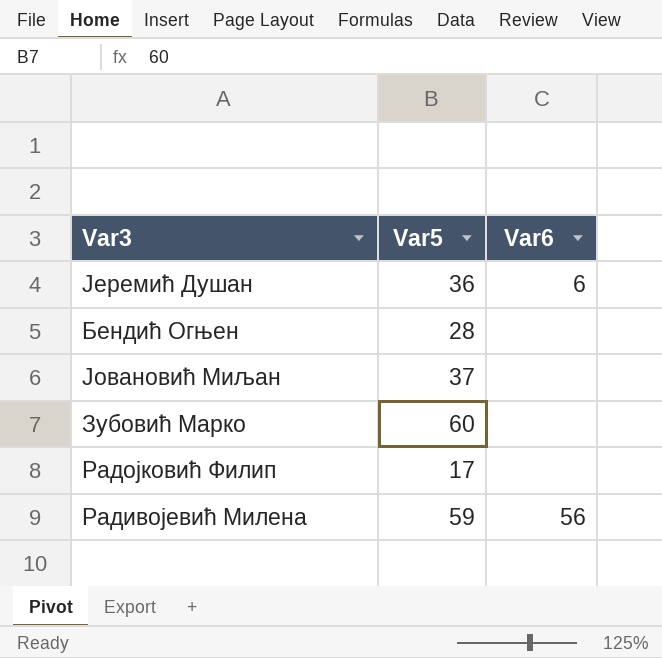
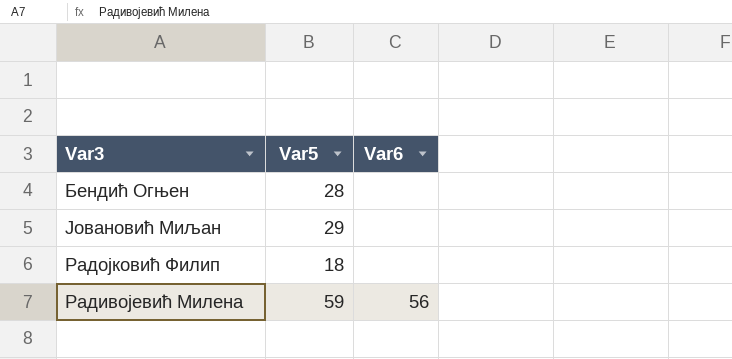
row Јеремић Душан: 36 | 6 -> none
row Зубовић Марко: 60 | none -> none
Јовановић Миљан | Var5: 37 -> 29
Радојковић Филип | Var5: 17 -> 18

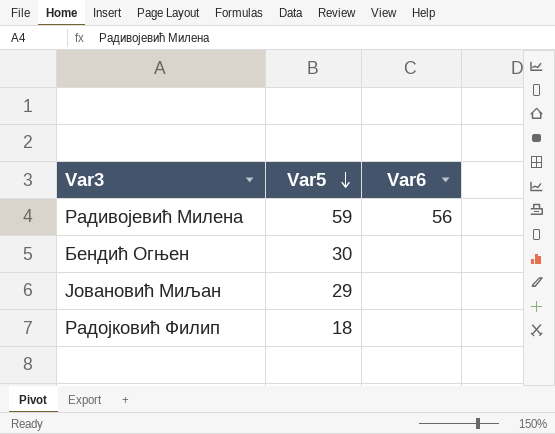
row order: none -> Var5 descending
Бендић Огњен | Var5: 28 -> 30

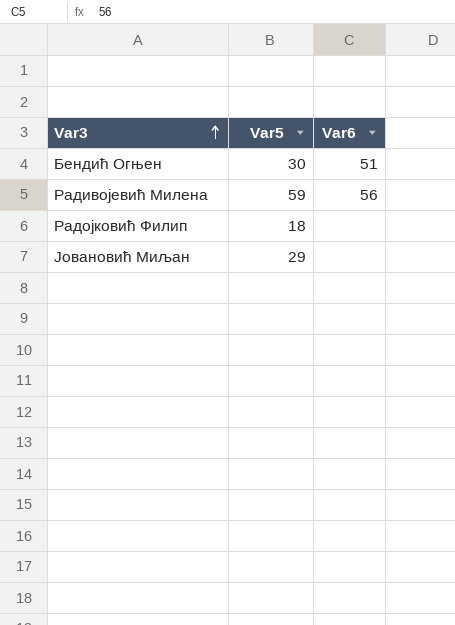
row order: Var5 descending -> Var3 ascending
Бендић Огњен | Var6: none -> 51

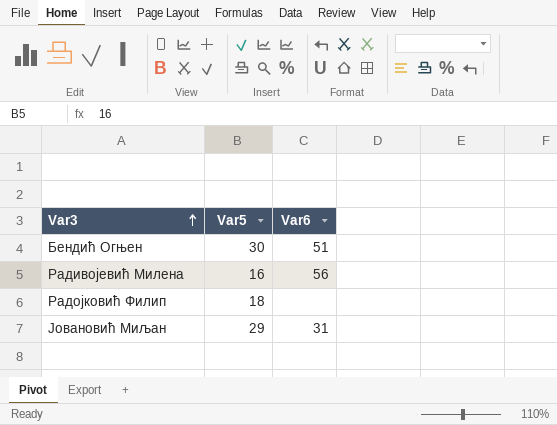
Радивојевић Милена | Var5: 59 -> 16
Јовановић Миљан | Var6: none -> 31

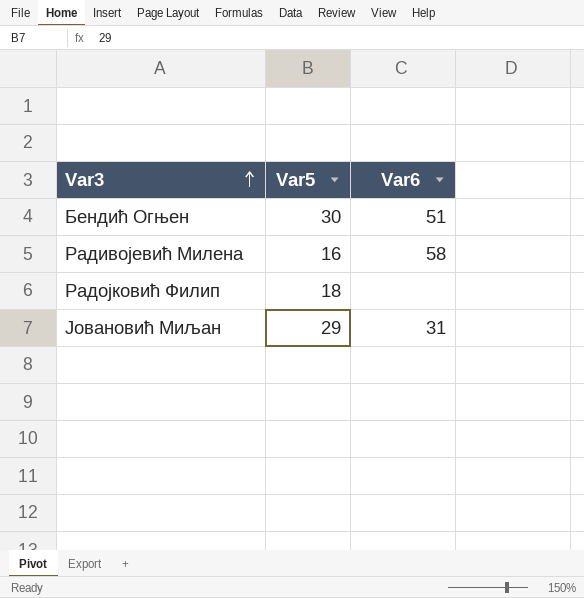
Радивојевић Милена | Var6: 56 -> 58

